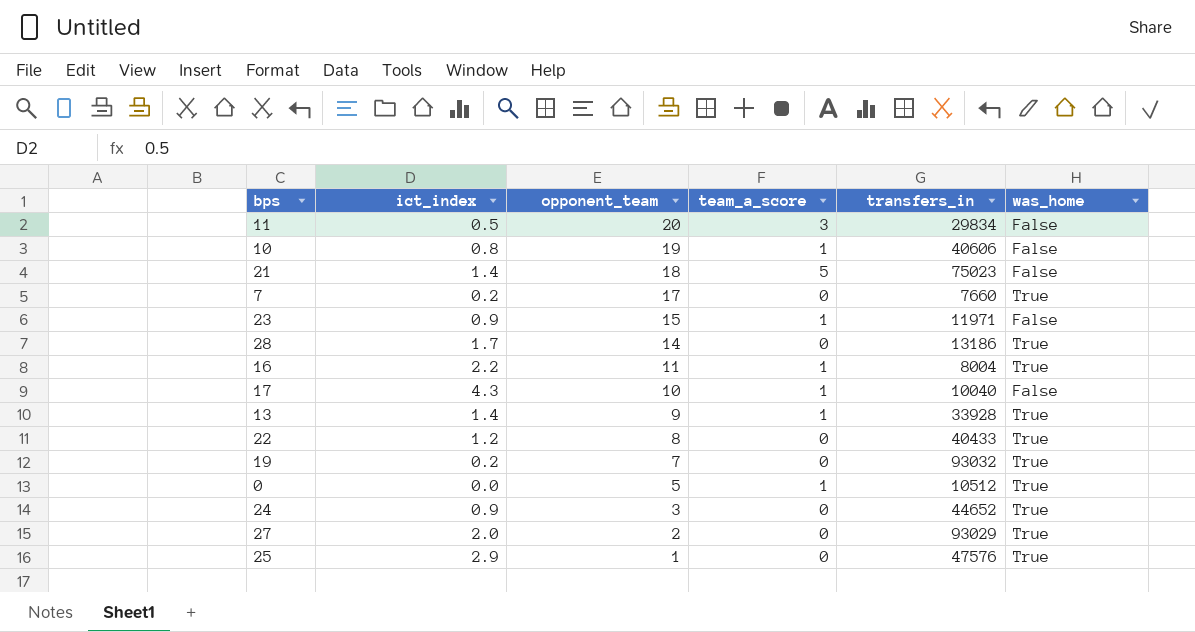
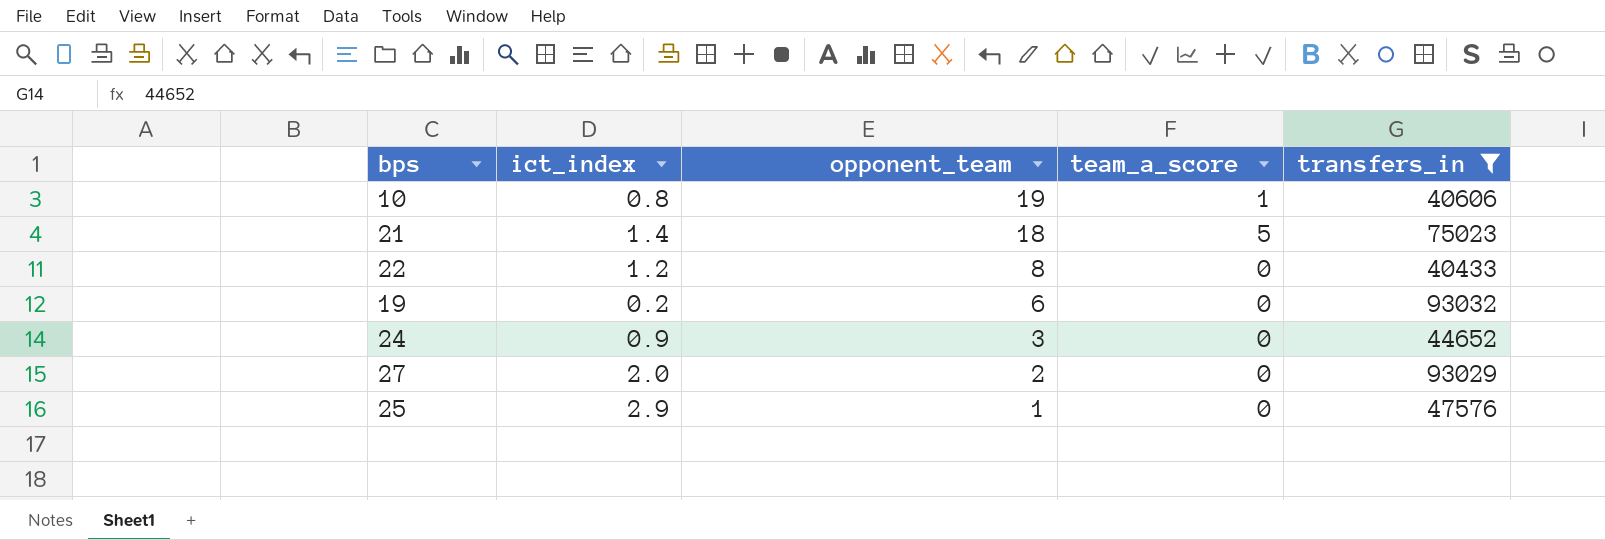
filter: none -> transfers_in >= 40433
column was_home | position: 6 -> none
19 | opponent_team: 7 -> 6

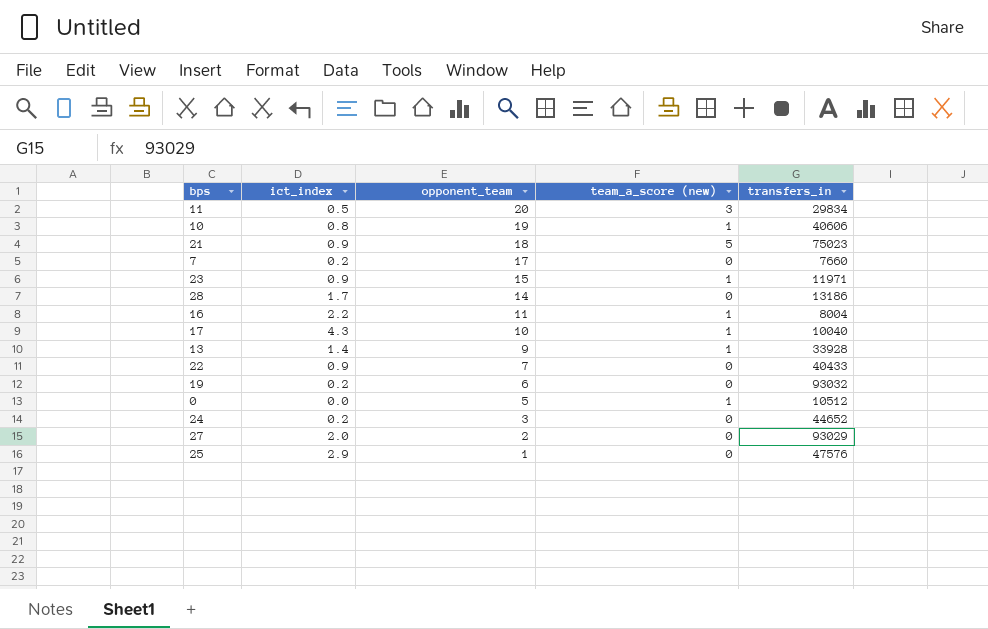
filter: transfers_in >= 40433 -> none
column name: team_a_score -> team_a_score (new)
21 | ict_index: 1.4 -> 0.9
22 | ict_index: 1.2 -> 0.9
22 | opponent_team: 8 -> 7
24 | ict_index: 0.9 -> 0.2

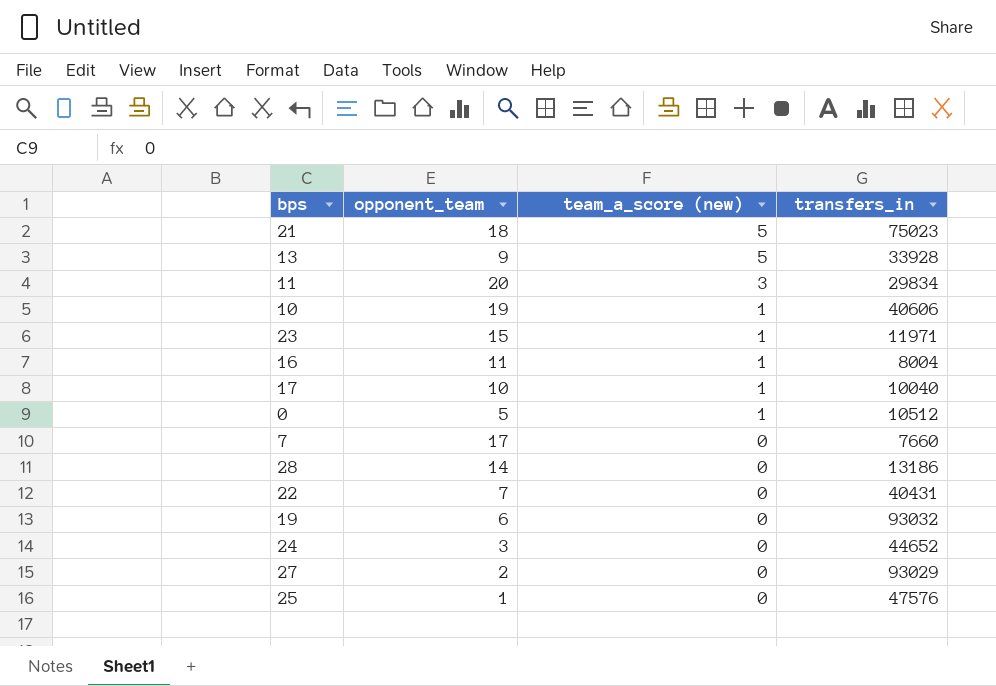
row order: opponent_team descending -> team_a_score (new) descending
column ict_index | position: 2 -> none
13 | team_a_score (new): 1 -> 5
22 | transfers_in: 40433 -> 40431

